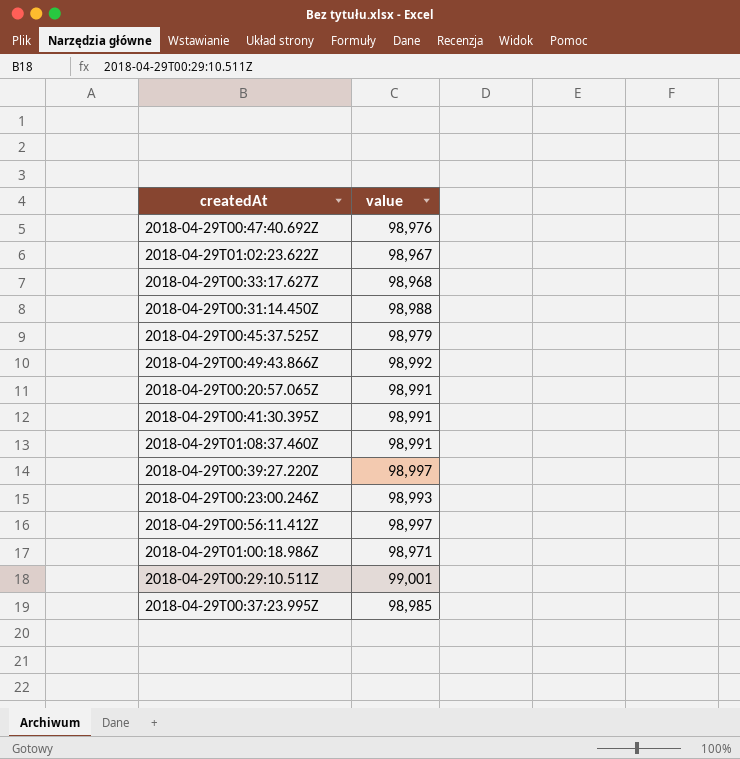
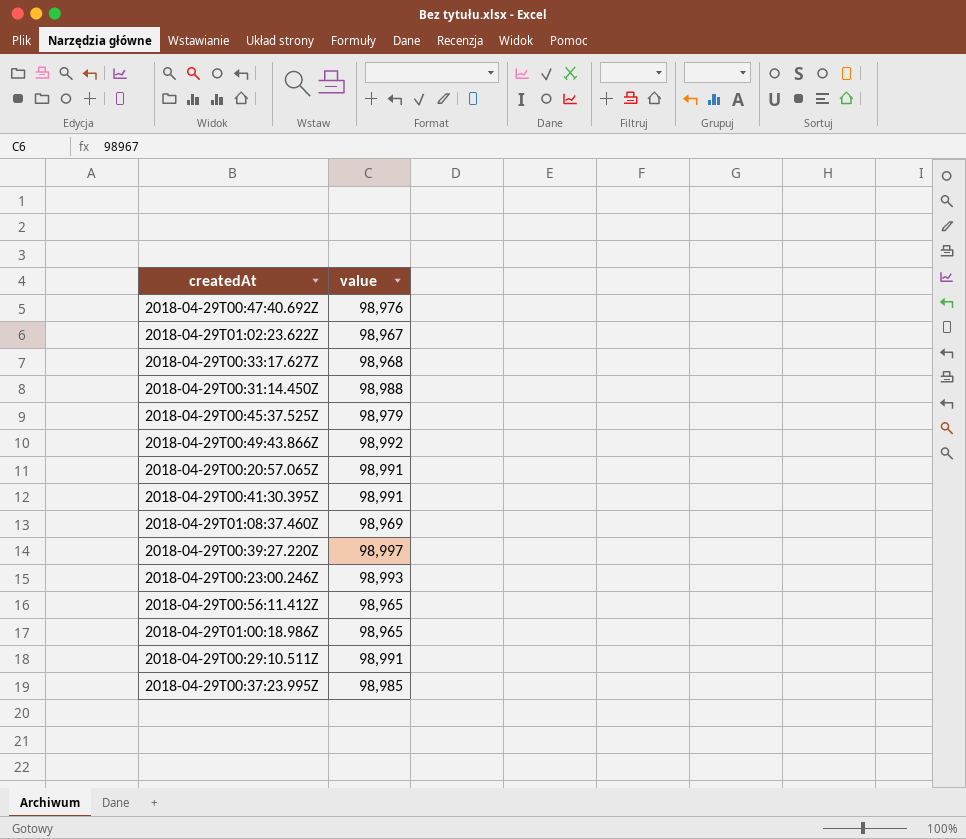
2018-04-29T01:08:37.460Z | value: 98,991 -> 98,969
2018-04-29T00:56:11.412Z | value: 98,997 -> 98,965
2018-04-29T01:00:18.986Z | value: 98,971 -> 98,965
2018-04-29T00:29:10.511Z | value: 99,001 -> 98,991

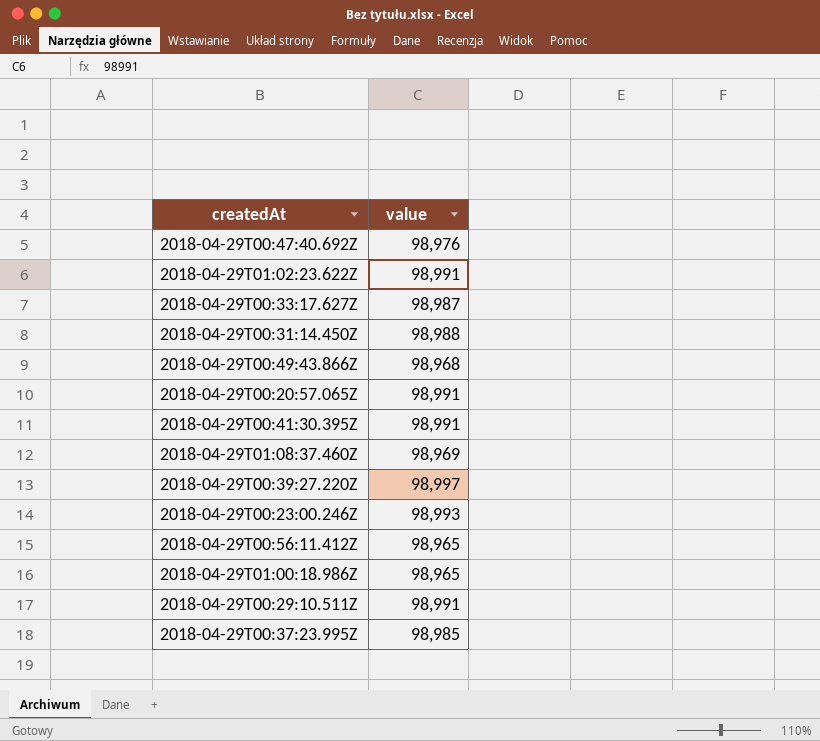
row 2018-04-29T00:45:37.525Z: 98,979 -> none
2018-04-29T01:02:23.622Z | value: 98,967 -> 98,991
2018-04-29T00:33:17.627Z | value: 98,968 -> 98,987
2018-04-29T00:49:43.866Z | value: 98,992 -> 98,968

